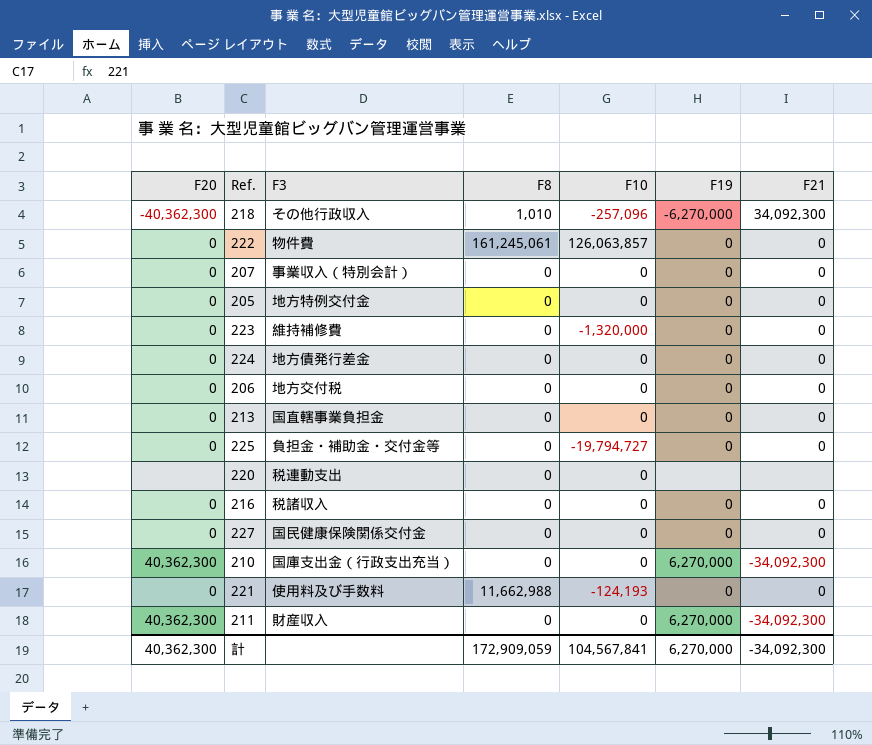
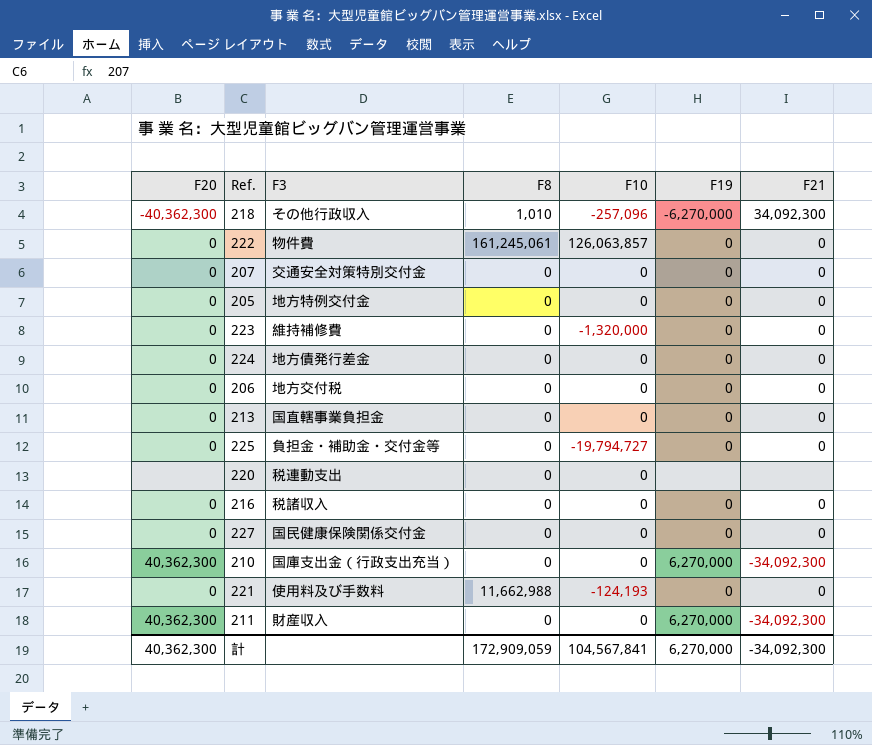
207 | F3: 事業収入（特別会計） -> 交通安全対策特別交付金

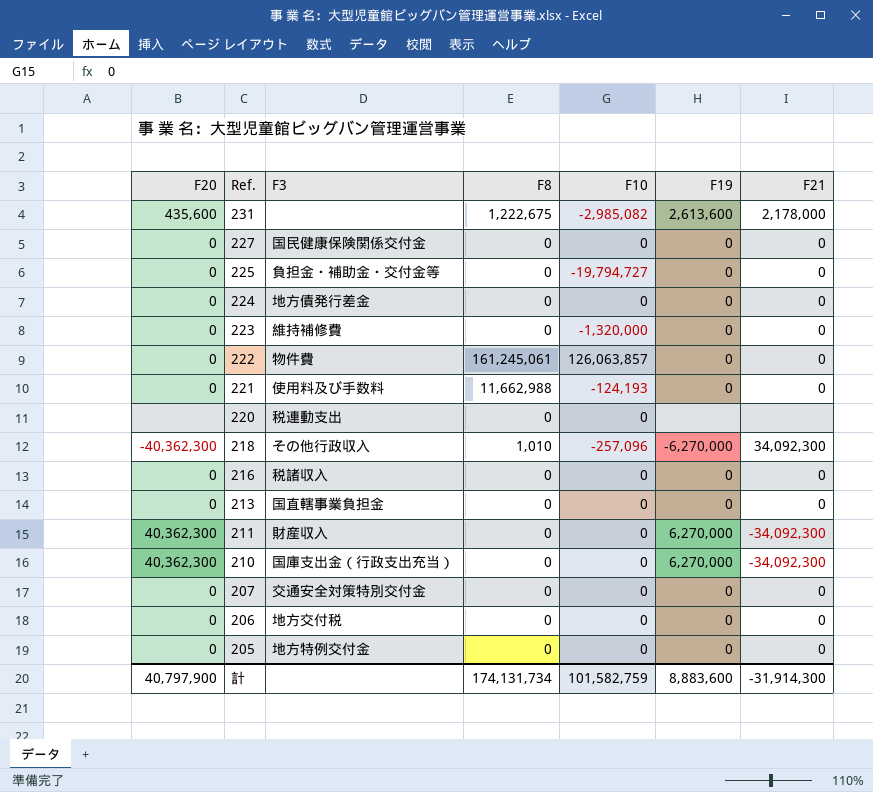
row order: none -> Ref. descending
row 231: none -> 435,600 | none | 1,222,675 | -2,985,082 | 2,613,600 | 2,178,000
計 | F20: 40,362,300 -> 40,797,900
計 | F8: 172,909,059 -> 174,131,734
計 | F10: 104,567,841 -> 101,582,759
計 | F19: 6,270,000 -> 8,883,600
計 | F21: -34,092,300 -> -31,914,300

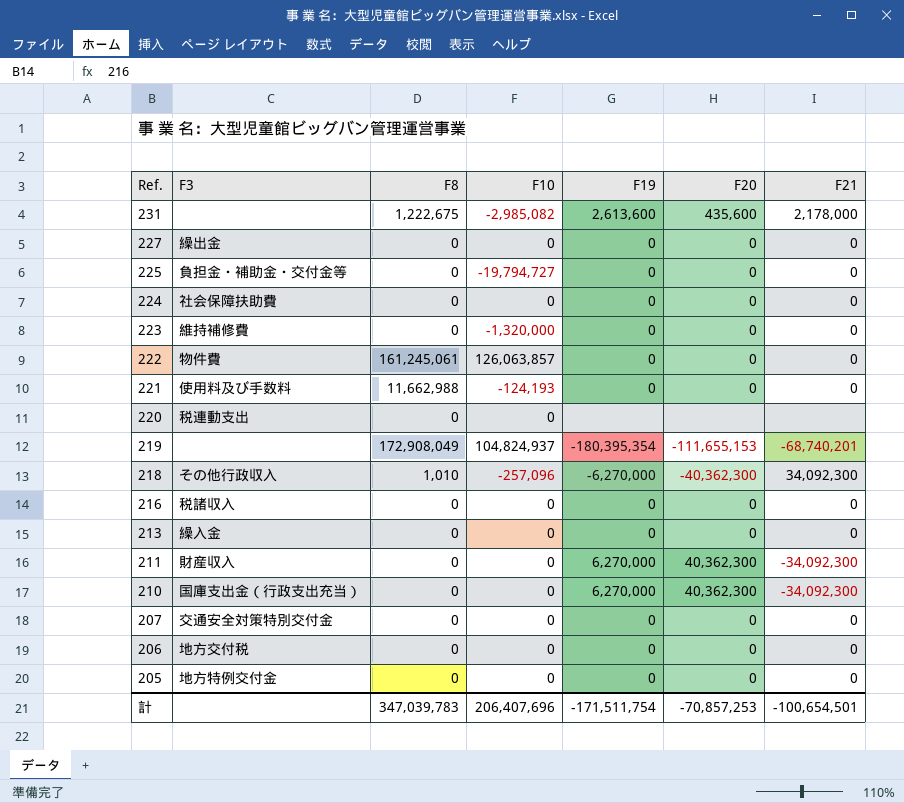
column F20 | position: 1 -> 6
227 | F3: 国民健康保険関係交付金 -> 繰出金
224 | F3: 地方債発行差金 -> 社会保障扶助費
row 219: none -> none | 172,908,049 | 104,824,937 | -180,395,354 | -111,655,153 | -68,740,201
213 | F3: 国直轄事業負担金 -> 繰入金
計 | F8: 174,131,734 -> 347,039,783
計 | F10: 101,582,759 -> 206,407,696
計 | F19: 8,883,600 -> -171,511,754
計 | F20: 40,797,900 -> -70,857,253
計 | F21: -31,914,300 -> -100,654,501

